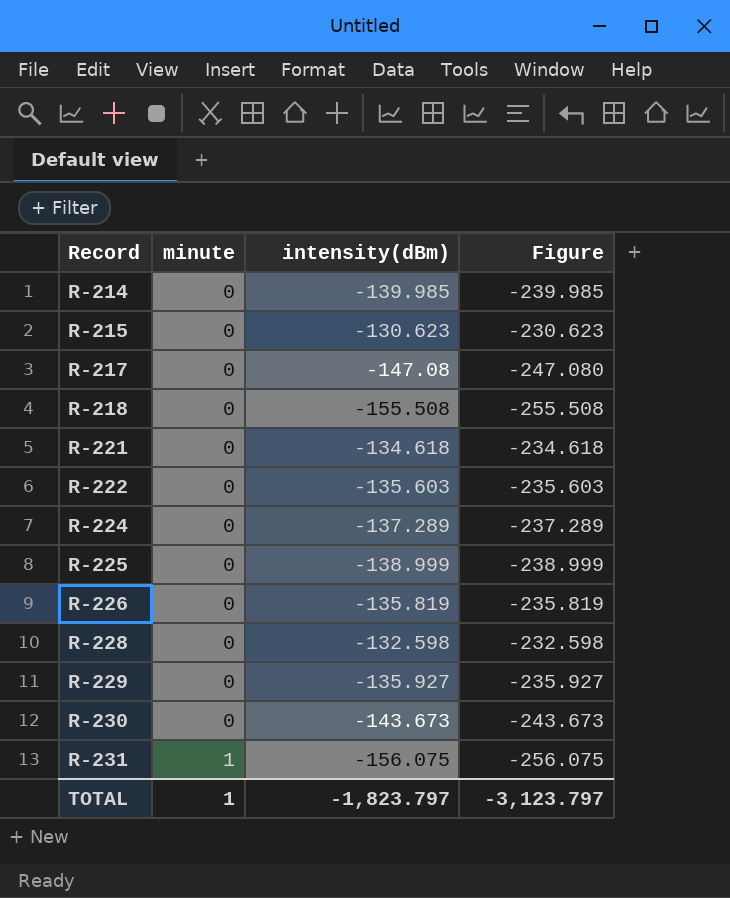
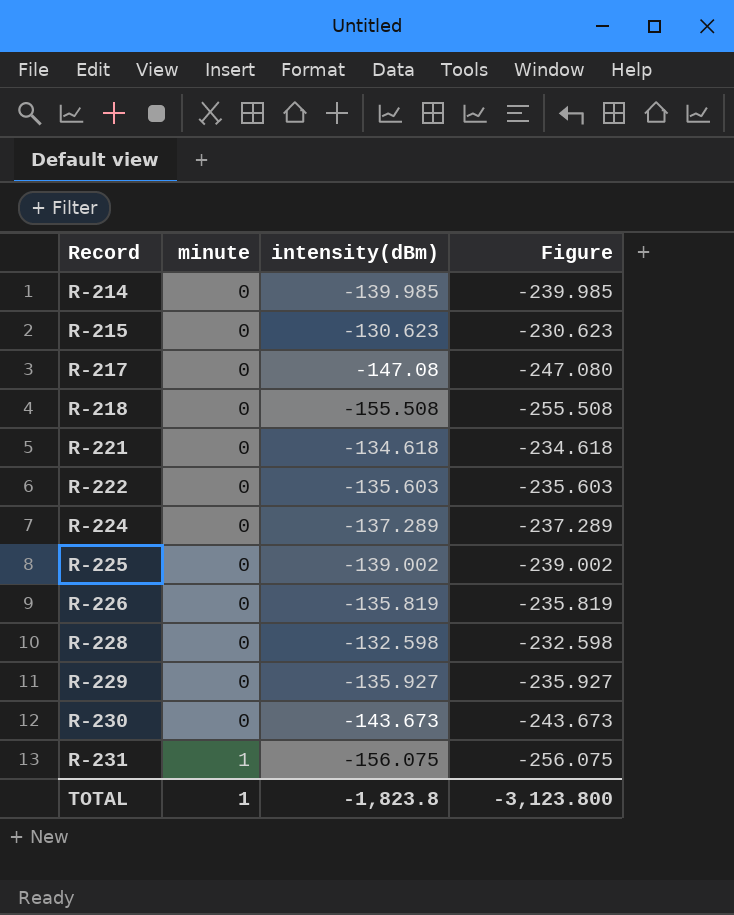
R-225 | intensity(dBm): -138.999 -> -139.002
R-225 | Figure: -238.999 -> -239.002
TOTAL | intensity(dBm): -1,823.797 -> -1,823.8
TOTAL | Figure: -3,123.797 -> -3,123.800

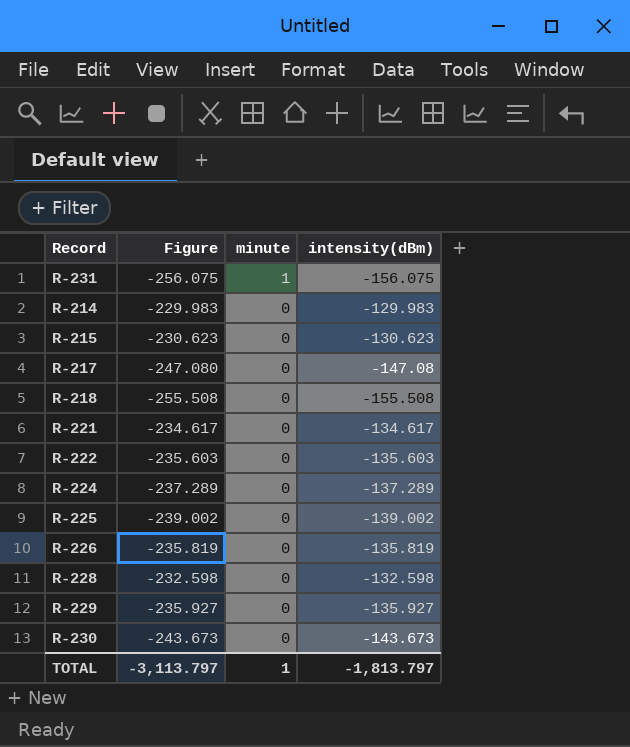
row order: Record ascending -> minute descending
column Figure | position: 4 -> 2
R-214 | Figure: -239.985 -> -229.983
R-214 | intensity(dBm): -139.985 -> -129.983
R-221 | Figure: -234.618 -> -234.617
R-221 | intensity(dBm): -134.618 -> -134.617
TOTAL | Figure: -3,123.800 -> -3,113.797
TOTAL | intensity(dBm): -1,823.8 -> -1,813.797

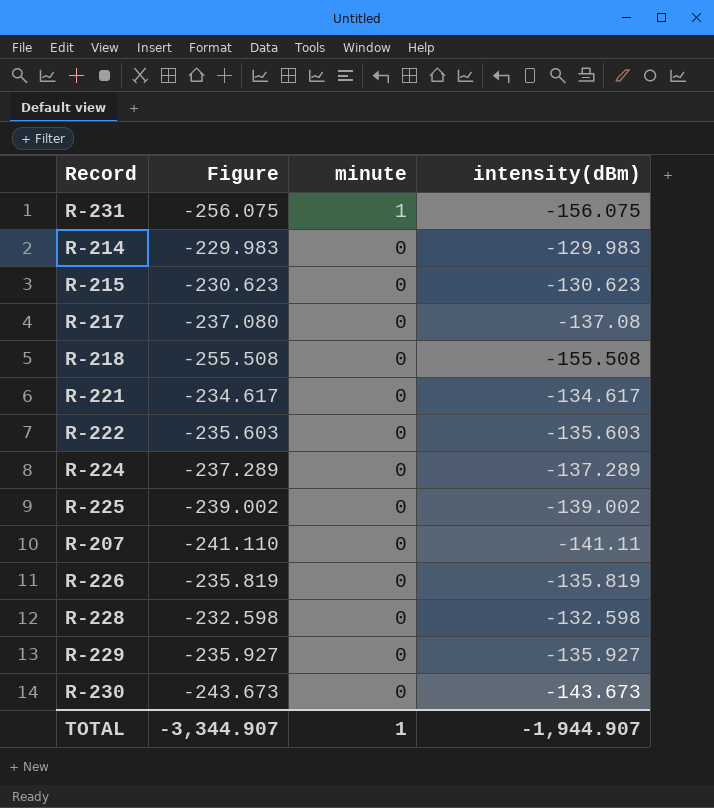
R-217 | Figure: -247.080 -> -237.080
R-217 | intensity(dBm): -147.08 -> -137.08
row R-207: none -> -241.110 | 0 | -141.11
TOTAL | Figure: -3,113.797 -> -3,344.907
TOTAL | intensity(dBm): -1,813.797 -> -1,944.907

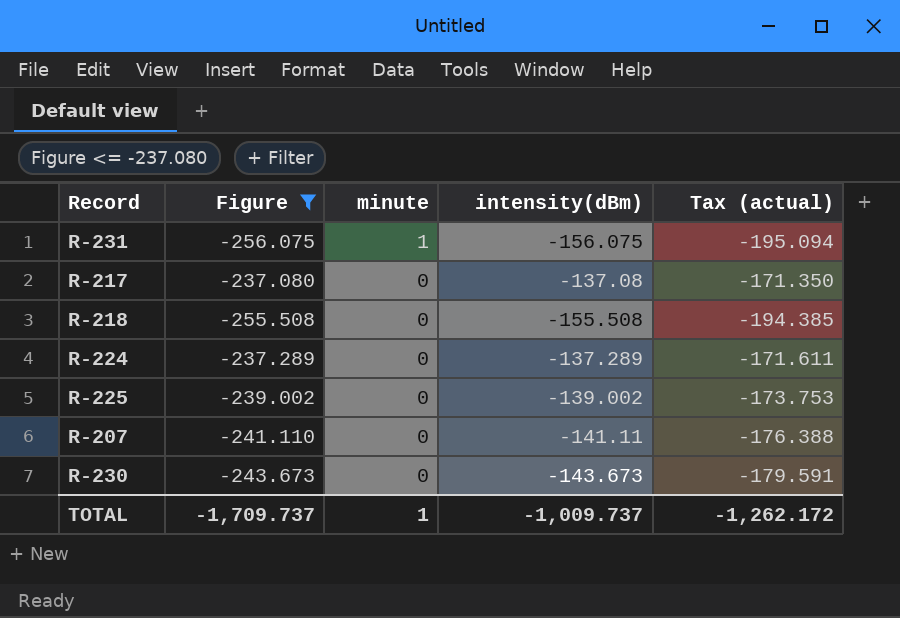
filter: none -> Figure <= -237.080
column Tax (actual) | formula: none -> [intensity(dBm)] * 1.25
TOTAL | Figure: -3,344.907 -> -1,709.737
TOTAL | intensity(dBm): -1,944.907 -> -1,009.737

